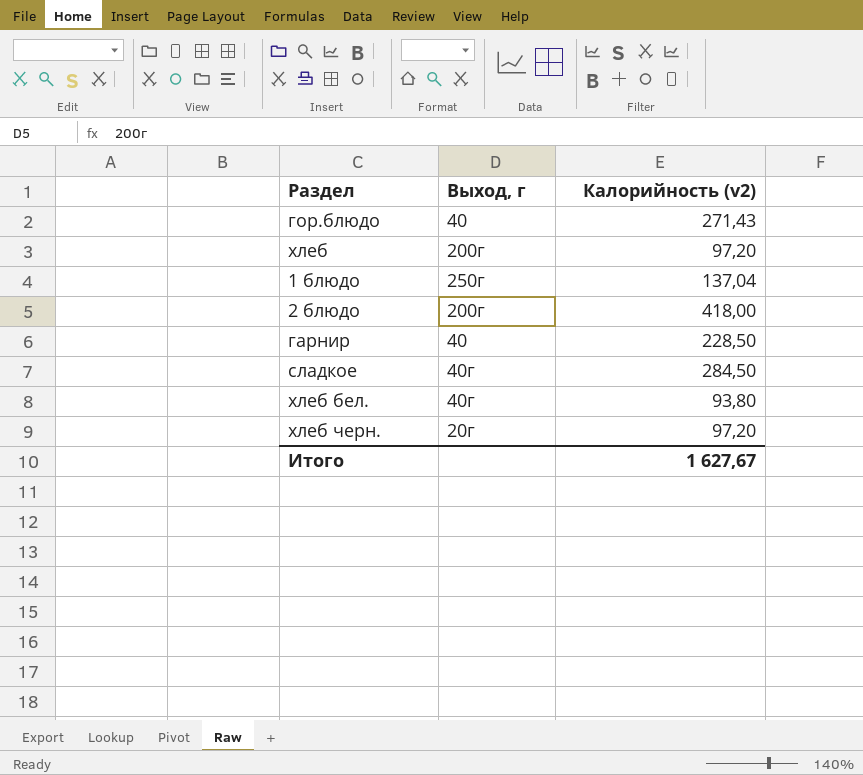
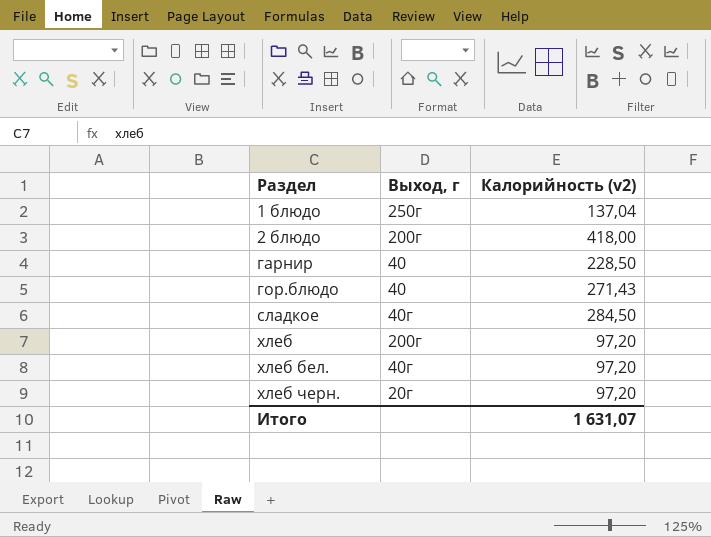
row order: none -> Раздел ascending
хлеб бел. | Калорийность (v2): 93,80 -> 97,20
Итого | Калорийность (v2): 1 627,67 -> 1 631,07

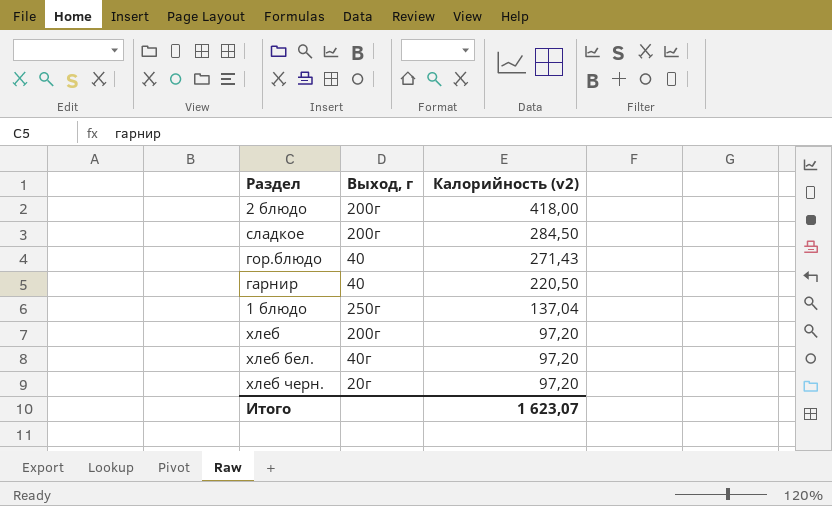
row order: Раздел ascending -> Калорийность (v2) descending
сладкое | Выход, г: 40г -> 200г
гарнир | Калорийность (v2): 228,50 -> 220,50
Итого | Калорийность (v2): 1 631,07 -> 1 623,07

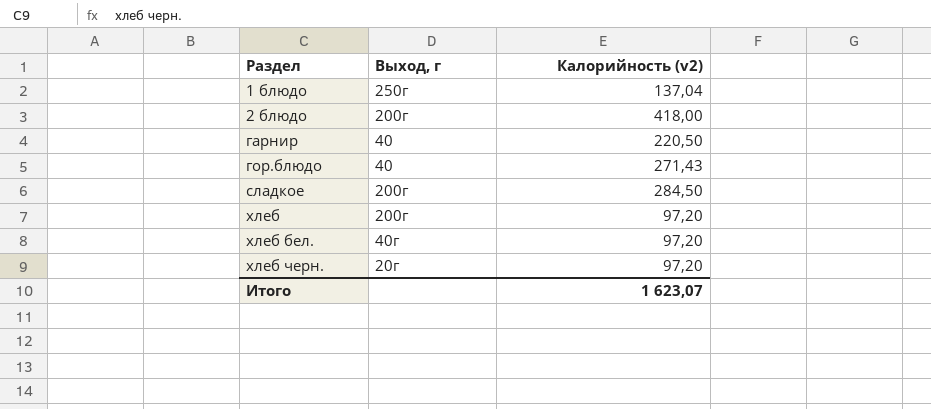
row order: Калорийность (v2) descending -> Раздел ascending

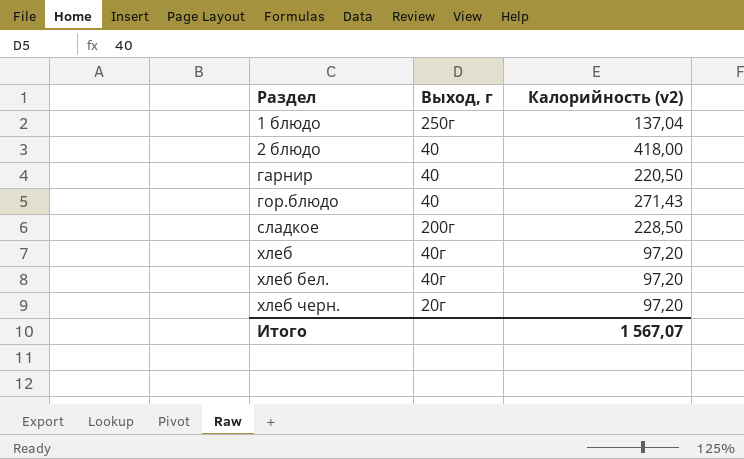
2 блюдо | Выход, г: 200г -> 40
сладкое | Калорийность (v2): 284,50 -> 228,50
хлеб | Выход, г: 200г -> 40г
Итого | Калорийность (v2): 1 623,07 -> 1 567,07

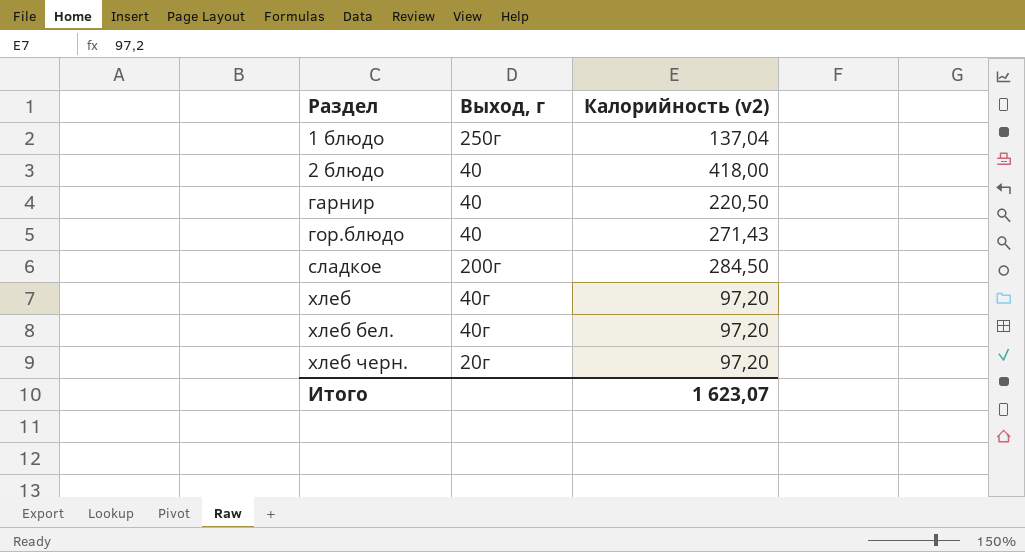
сладкое | Калорийность (v2): 228,50 -> 284,50
Итого | Калорийность (v2): 1 567,07 -> 1 623,07

